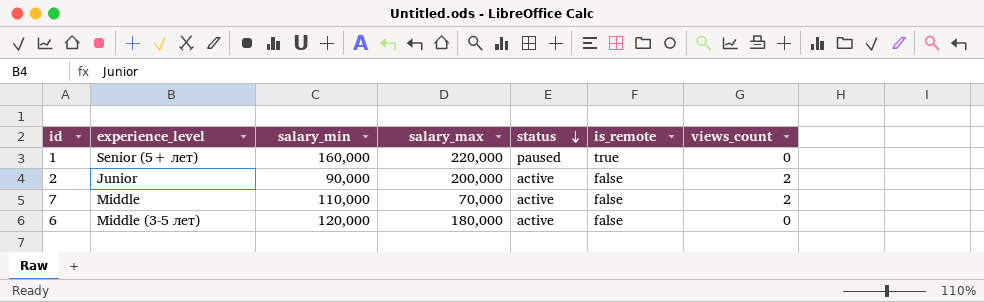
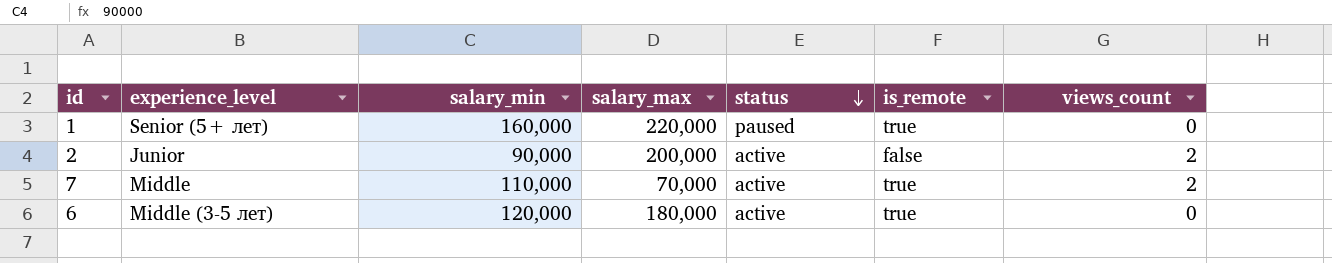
7 | is_remote: false -> true
6 | is_remote: false -> true

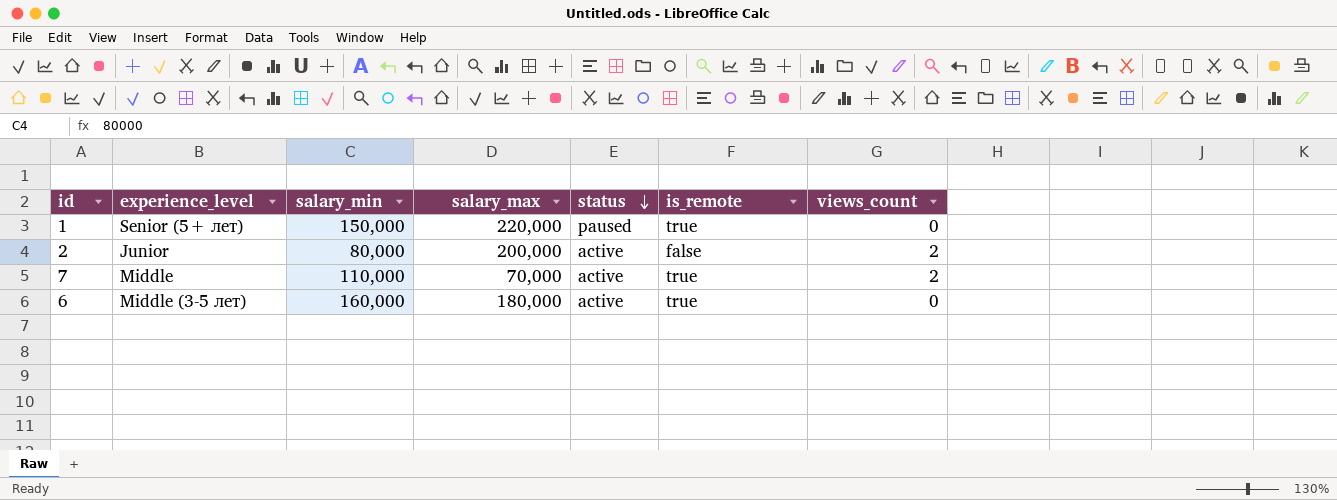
1 | salary_min: 160,000 -> 150,000
2 | salary_min: 90,000 -> 80,000
6 | salary_min: 120,000 -> 160,000

